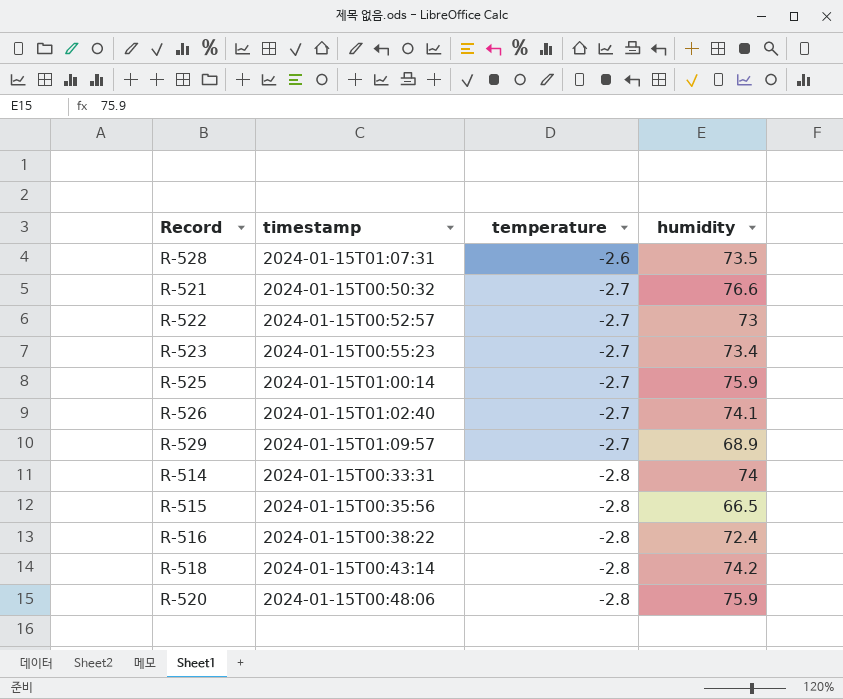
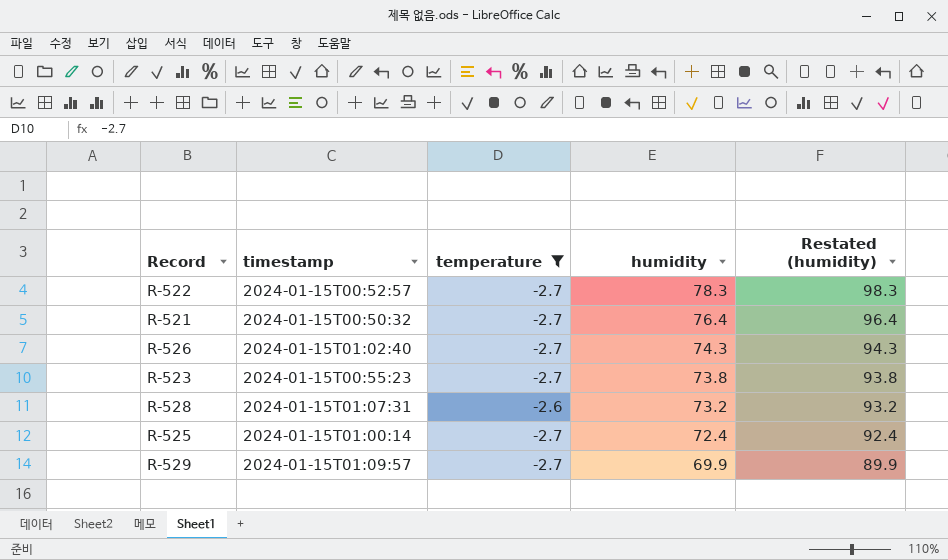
filter: none -> temperature != -2.8
row order: temperature descending -> humidity descending
column Restated (humidity) | formula: none -> [humidity] + 20
R-522 | humidity: 73 -> 78.3
R-521 | humidity: 76.6 -> 76.4
R-526 | humidity: 74.1 -> 74.3
R-523 | humidity: 73.4 -> 73.8
R-528 | humidity: 73.5 -> 73.2
R-525 | humidity: 75.9 -> 72.4
R-529 | humidity: 68.9 -> 69.9

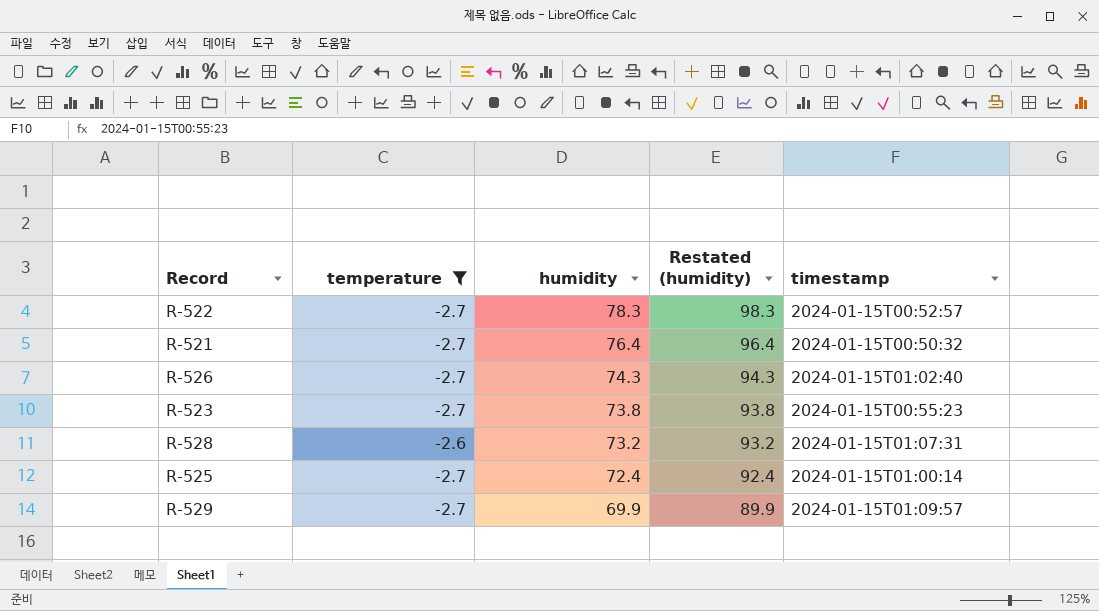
column timestamp | position: 2 -> 5

